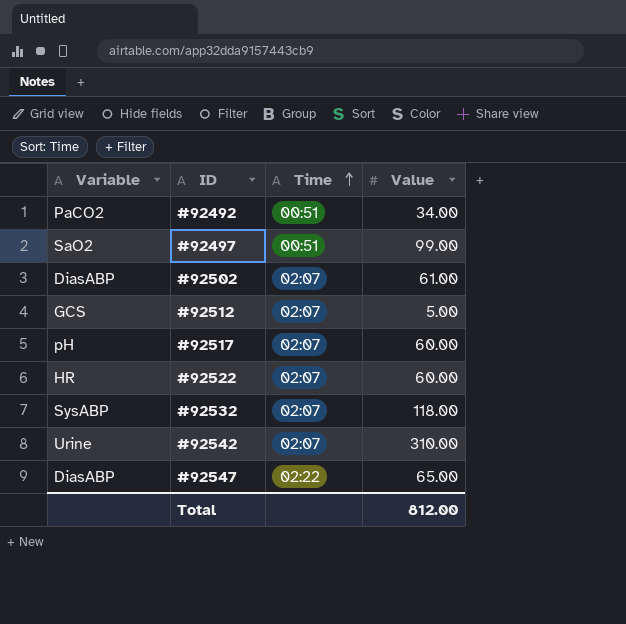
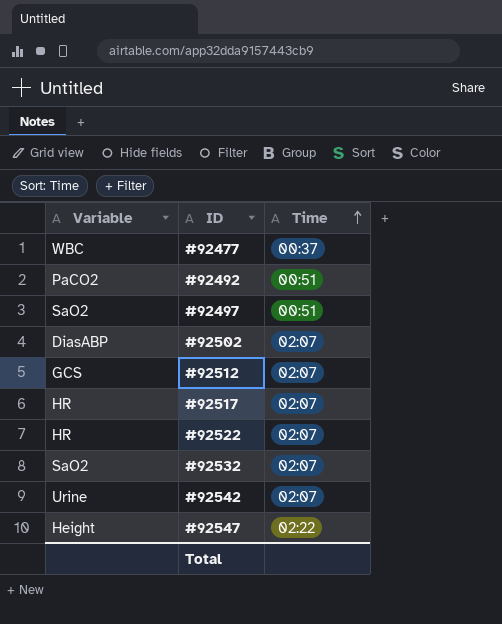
column Value | position: 4 -> none
row #92477: none -> WBC | 00:37
#92517 | Variable: pH -> HR
#92532 | Variable: SysABP -> SaO2
#92547 | Variable: DiasABP -> Height

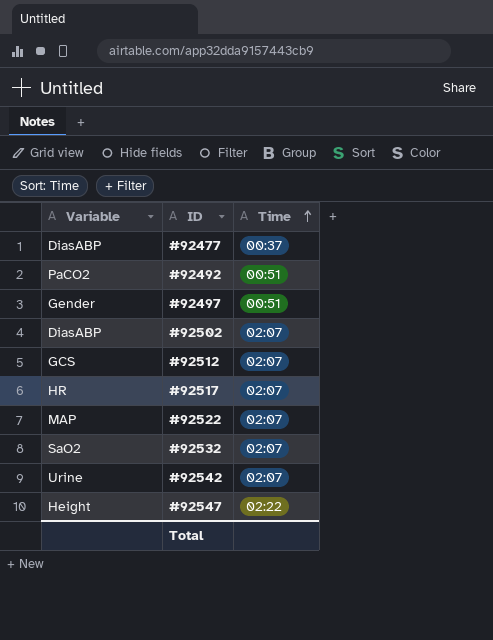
#92477 | Variable: WBC -> DiasABP
#92497 | Variable: SaO2 -> Gender
#92522 | Variable: HR -> MAP

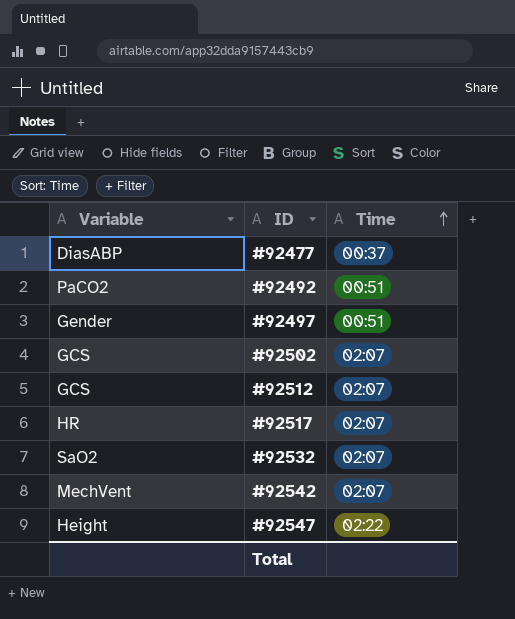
row #92522: MAP | 02:07 -> none
#92502 | Variable: DiasABP -> GCS
#92542 | Variable: Urine -> MechVent

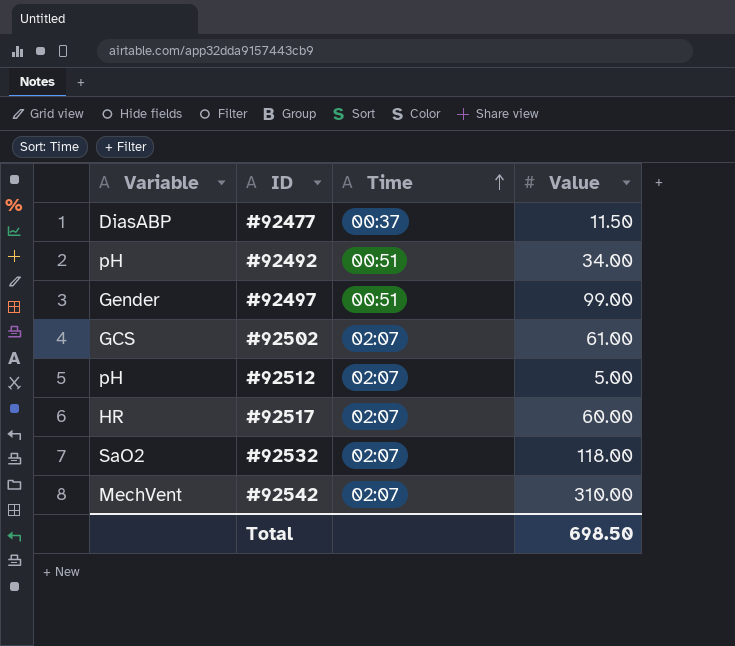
column Value | position: none -> 4
row #92547: Height | 02:22 -> none
#92492 | Variable: PaCO2 -> pH
#92512 | Variable: GCS -> pH

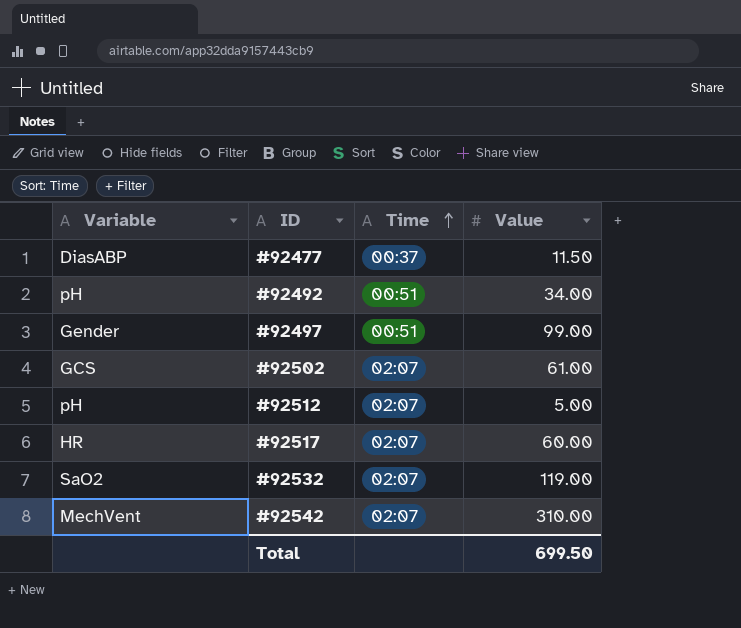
#92532 | Value: 118.00 -> 119.00
Total | Value: 698.50 -> 699.50

